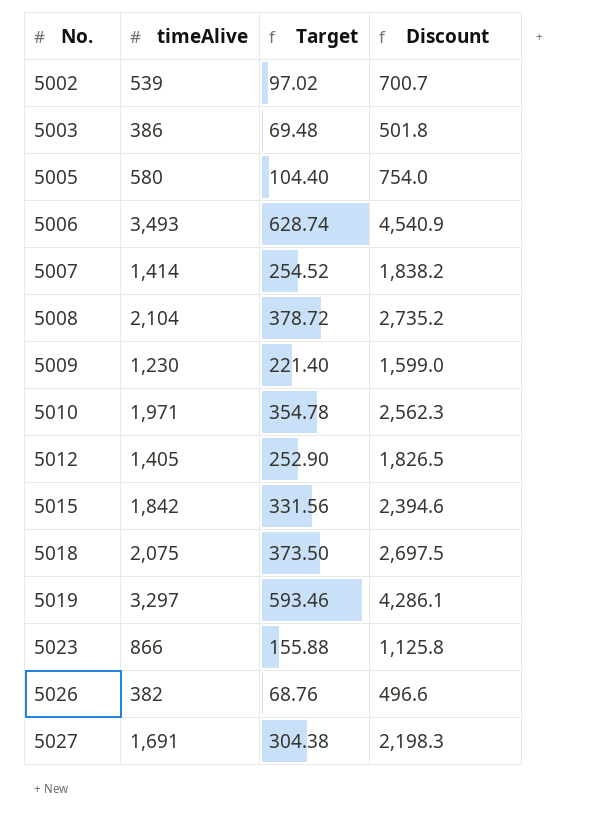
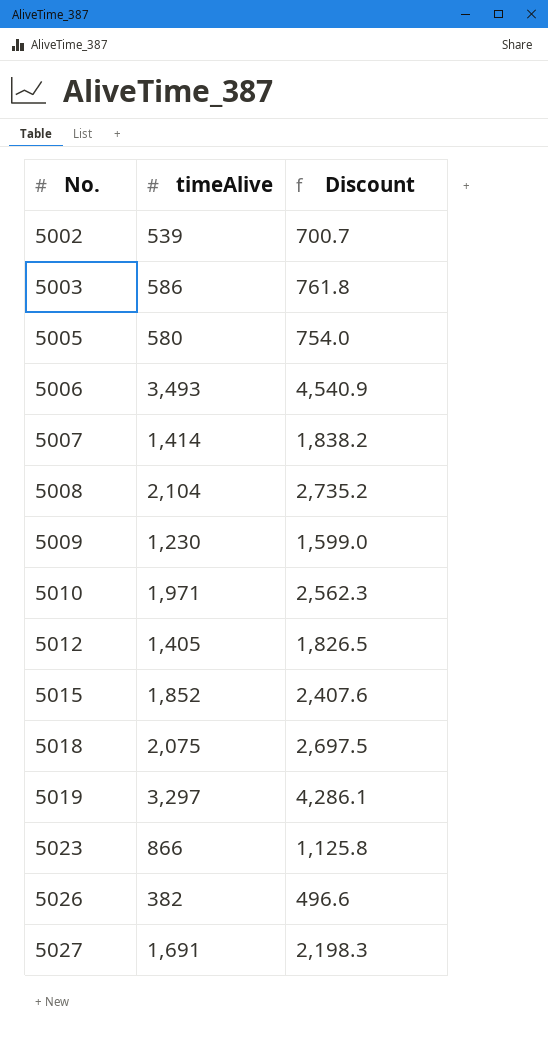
column Target | formula: [timeAlive] * 0.18 -> none
5003 | timeAlive: 386 -> 586
5003 | Discount: 501.8 -> 761.8
5015 | timeAlive: 1,842 -> 1,852
5015 | Discount: 2,394.6 -> 2,407.6

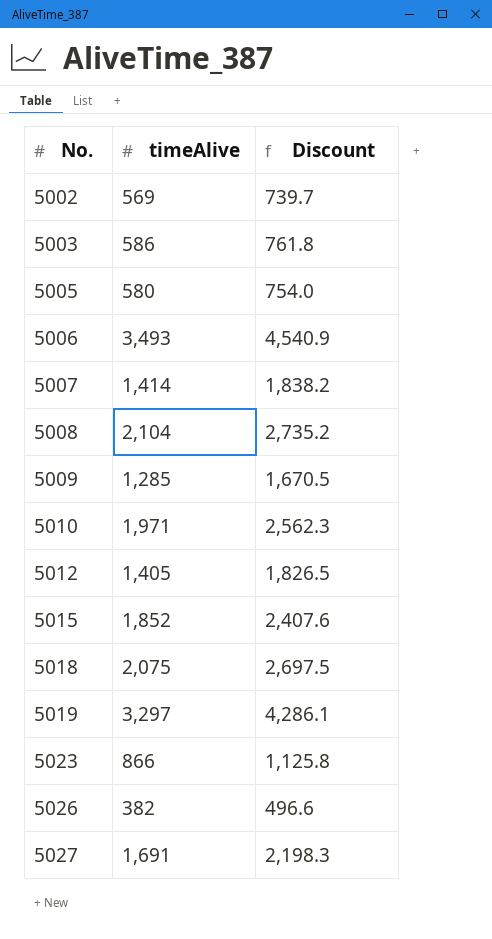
5002 | timeAlive: 539 -> 569
5002 | Discount: 700.7 -> 739.7
5009 | timeAlive: 1,230 -> 1,285
5009 | Discount: 1,599.0 -> 1,670.5

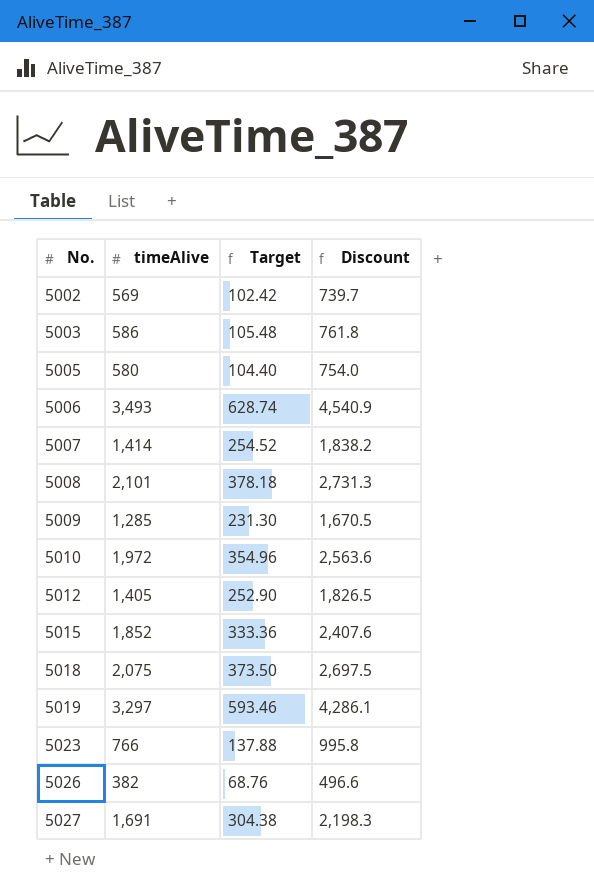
column Target | formula: none -> [timeAlive] * 0.18
5008 | timeAlive: 2,104 -> 2,101
5008 | Discount: 2,735.2 -> 2,731.3
5010 | timeAlive: 1,971 -> 1,972
5010 | Discount: 2,562.3 -> 2,563.6
5023 | timeAlive: 866 -> 766
5023 | Discount: 1,125.8 -> 995.8

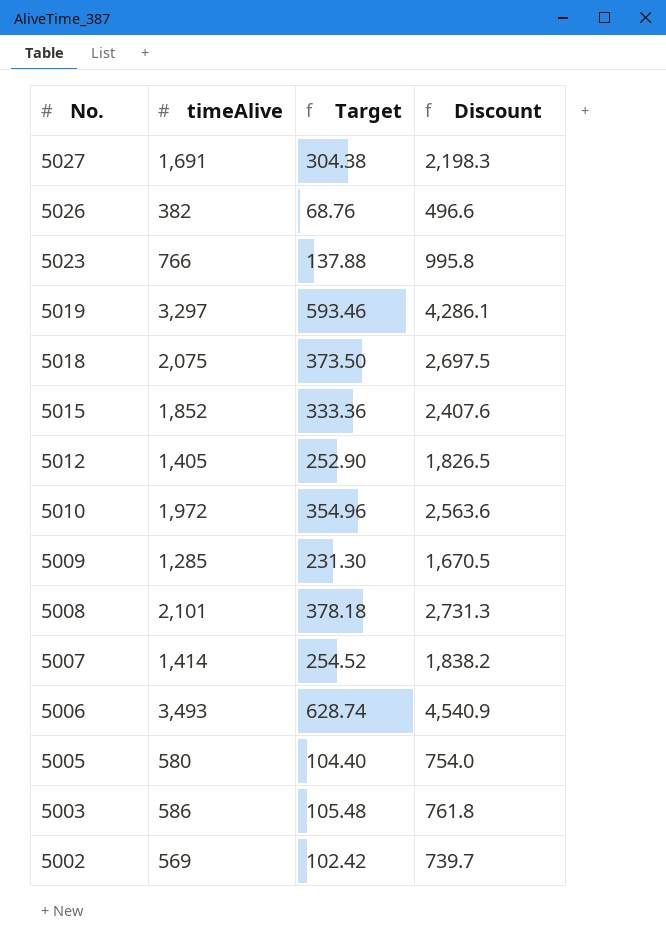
row order: No. ascending -> No. descending

